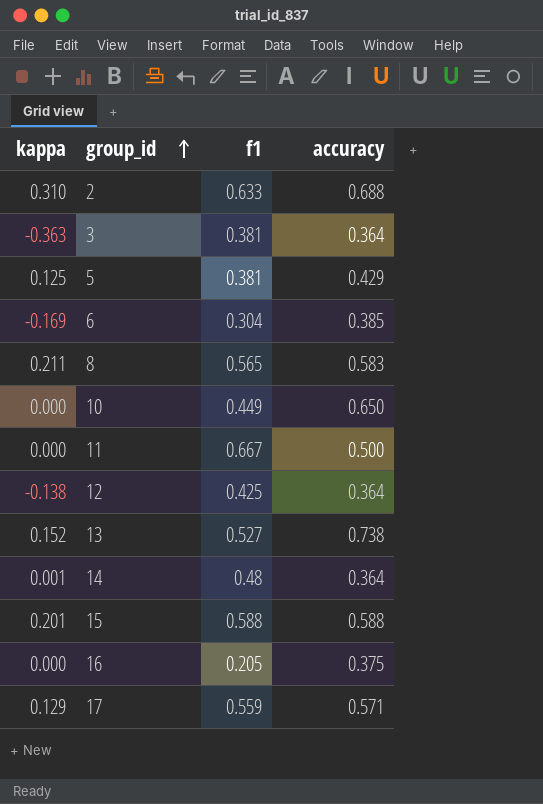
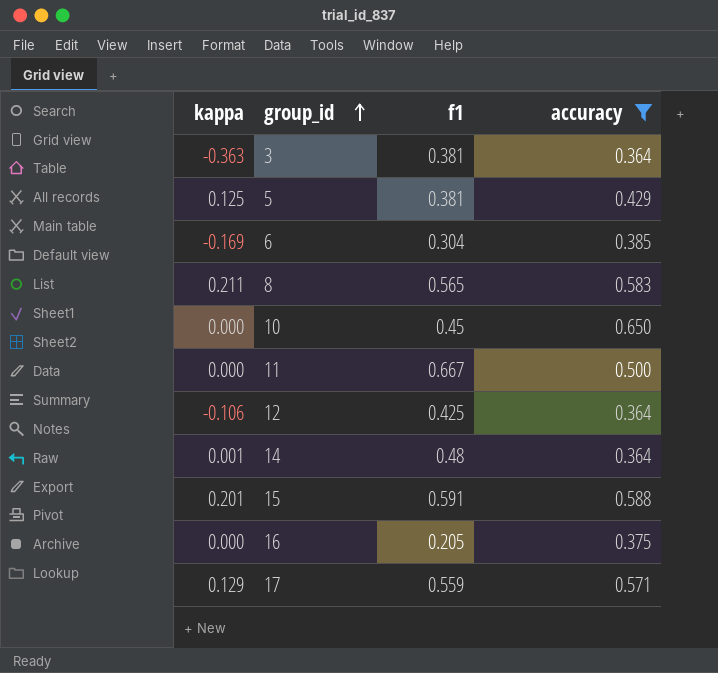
filter: none -> accuracy <= 0.650
10 | f1: 0.449 -> 0.45
12 | kappa: -0.138 -> -0.106
15 | f1: 0.588 -> 0.591

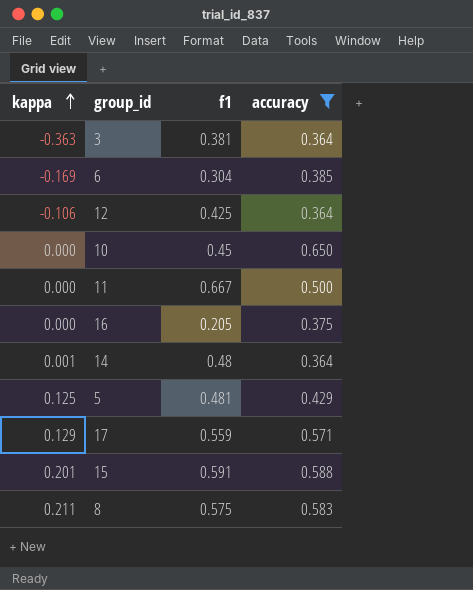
row order: group_id ascending -> kappa ascending
5 | f1: 0.381 -> 0.481
8 | f1: 0.565 -> 0.575

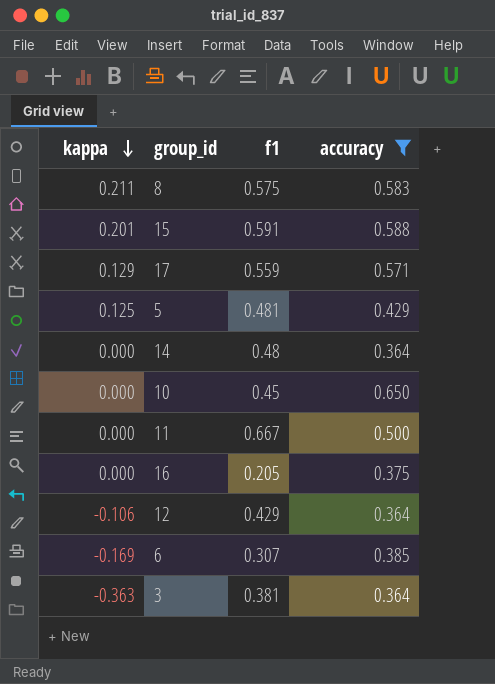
row order: kappa ascending -> kappa descending
14 | kappa: 0.001 -> 0.000
12 | f1: 0.425 -> 0.429
6 | f1: 0.304 -> 0.307

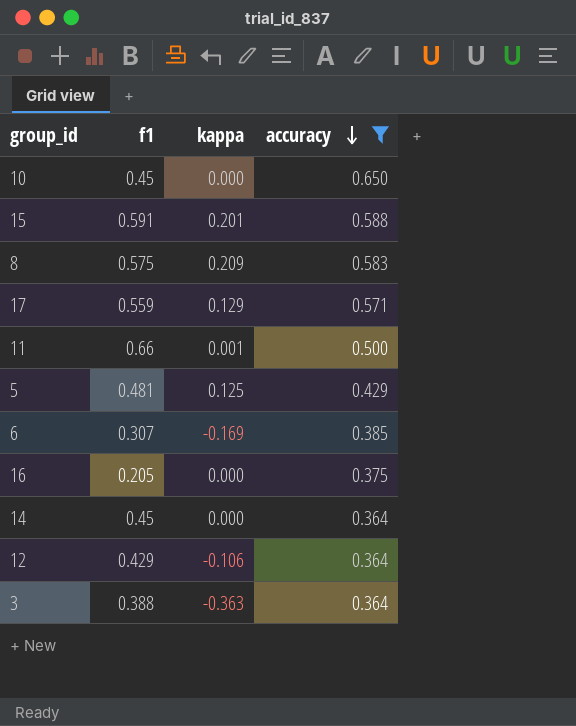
row order: kappa descending -> accuracy descending
column kappa | position: 1 -> 3
8 | kappa: 0.211 -> 0.209
11 | f1: 0.667 -> 0.66
11 | kappa: 0.000 -> 0.001
14 | f1: 0.48 -> 0.45
3 | f1: 0.381 -> 0.388

